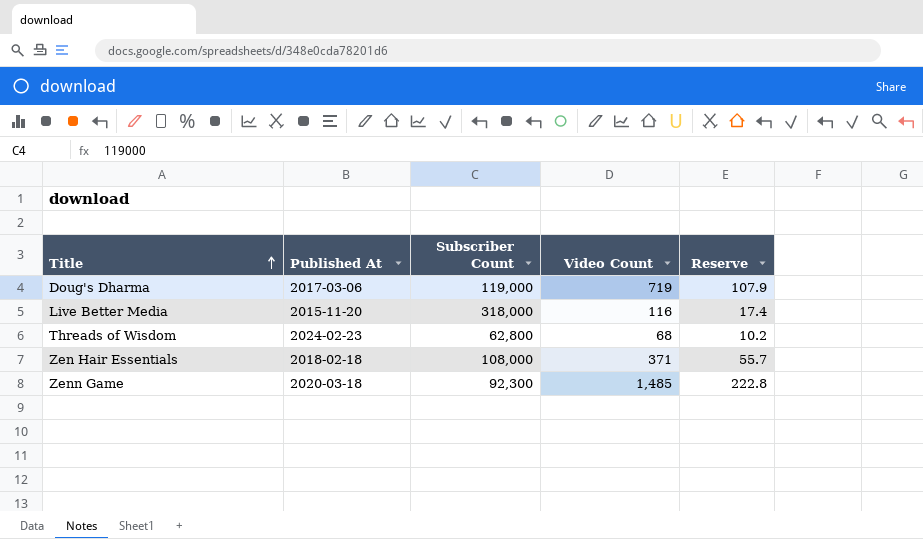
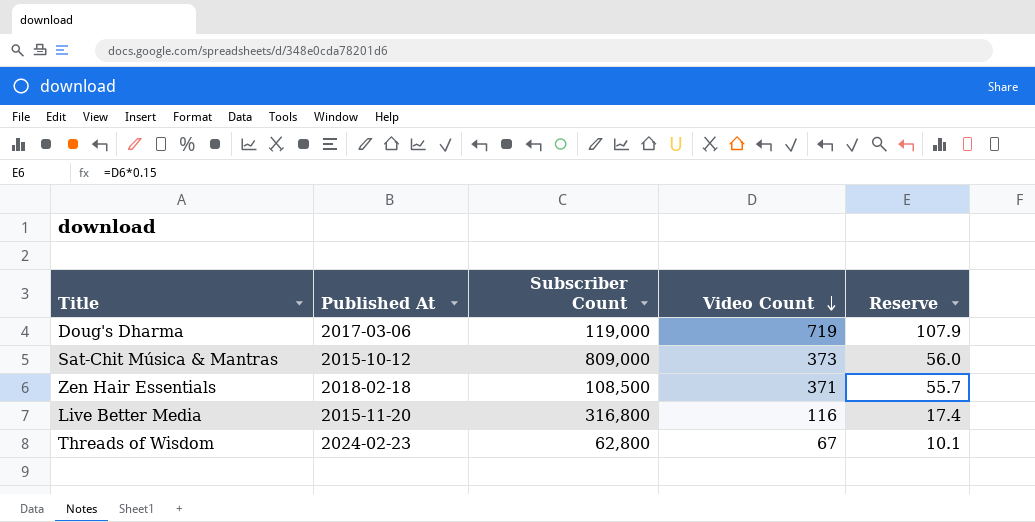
row order: Title ascending -> Video Count descending
row Zenn Game: 2020-03-18 | 92,300 | 1,485 | 222.8 -> none
row Sat-Chit Música & Mantras: none -> 2015-10-12 | 809,000 | 373 | 56.0
Zen Hair Essentials | Subscriber Count: 108,000 -> 108,500
Live Better Media | Subscriber Count: 318,000 -> 316,800
Threads of Wisdom | Video Count: 68 -> 67
Threads of Wisdom | Reserve: 10.2 -> 10.1

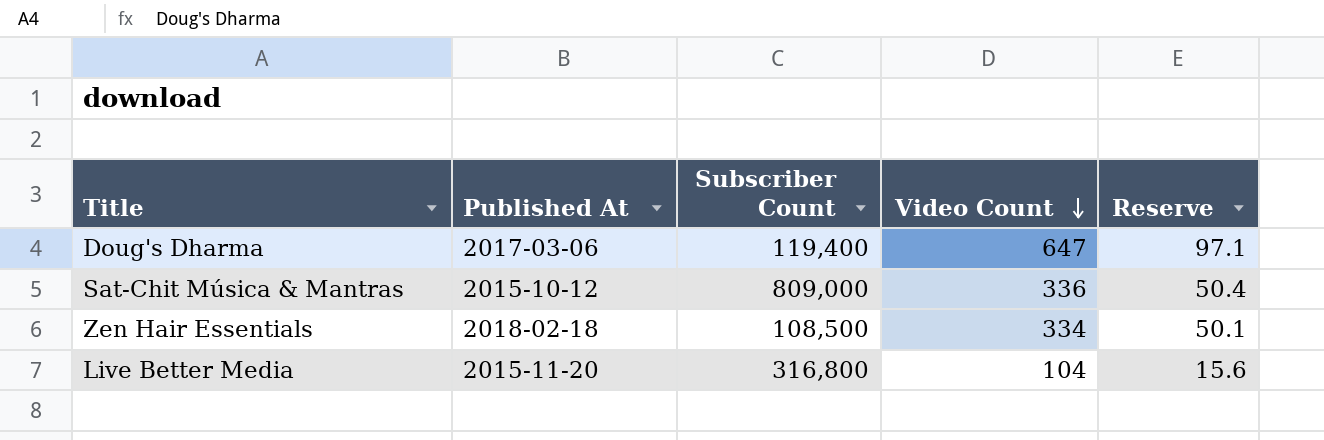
row Threads of Wisdom: 2024-02-23 | 62,800 | 67 | 10.1 -> none
Doug's Dharma | Subscriber Count: 119,000 -> 119,400
Doug's Dharma | Video Count: 719 -> 647
Doug's Dharma | Reserve: 107.9 -> 97.1
Sat-Chit Música & Mantras | Video Count: 373 -> 336
Sat-Chit Música & Mantras | Reserve: 56.0 -> 50.4
Zen Hair Essentials | Video Count: 371 -> 334
Zen Hair Essentials | Reserve: 55.7 -> 50.1
Live Better Media | Video Count: 116 -> 104
Live Better Media | Reserve: 17.4 -> 15.6

